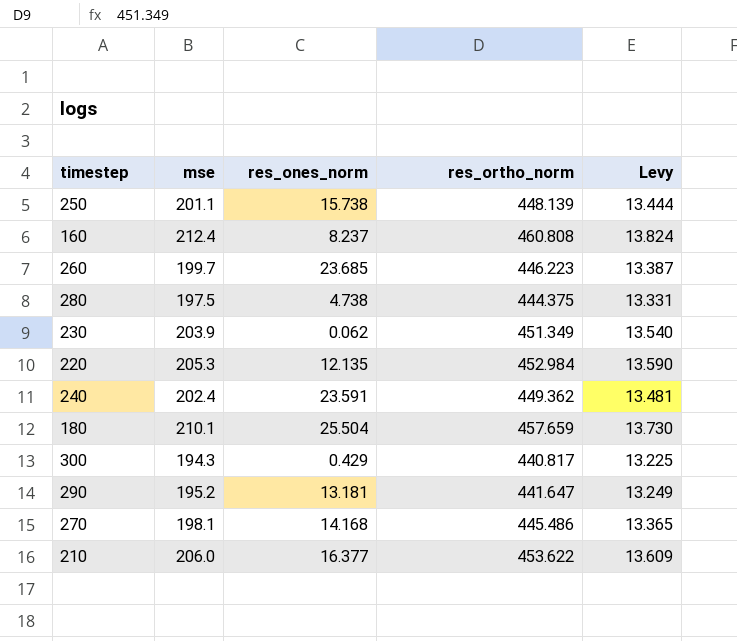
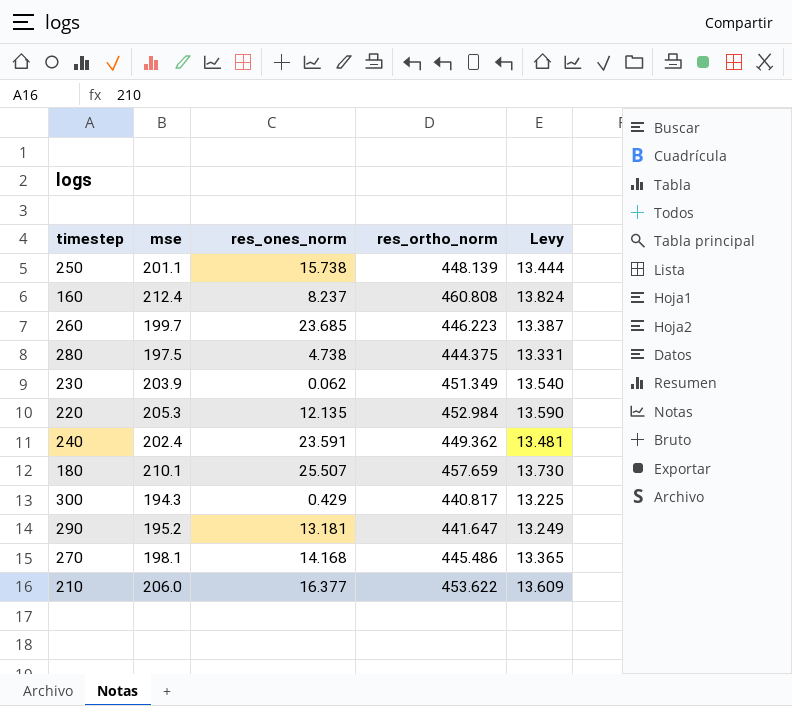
180 | res_ones_norm: 25.504 -> 25.507

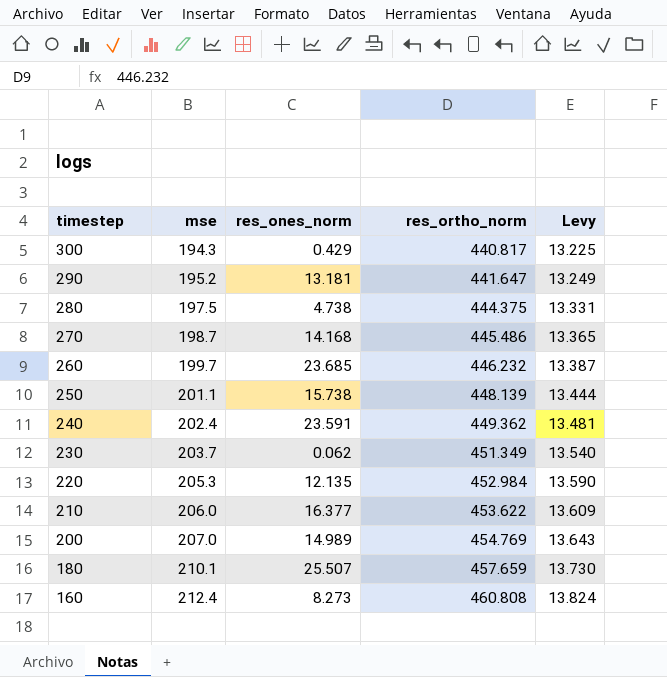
row order: none -> timestep descending
270 | mse: 198.1 -> 198.7
260 | res_ortho_norm: 446.223 -> 446.232
230 | mse: 203.9 -> 203.7
row 200: none -> 207.0 | 14.989 | 454.769 | 13.643
160 | res_ones_norm: 8.237 -> 8.273

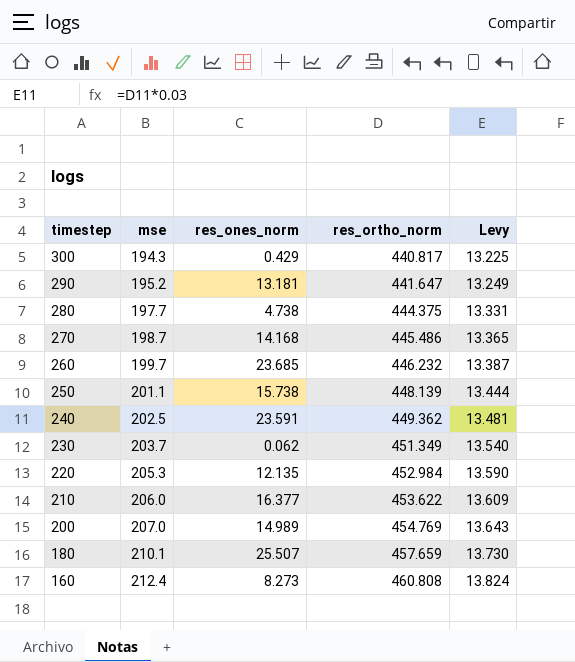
280 | mse: 197.5 -> 197.7
240 | mse: 202.4 -> 202.5

